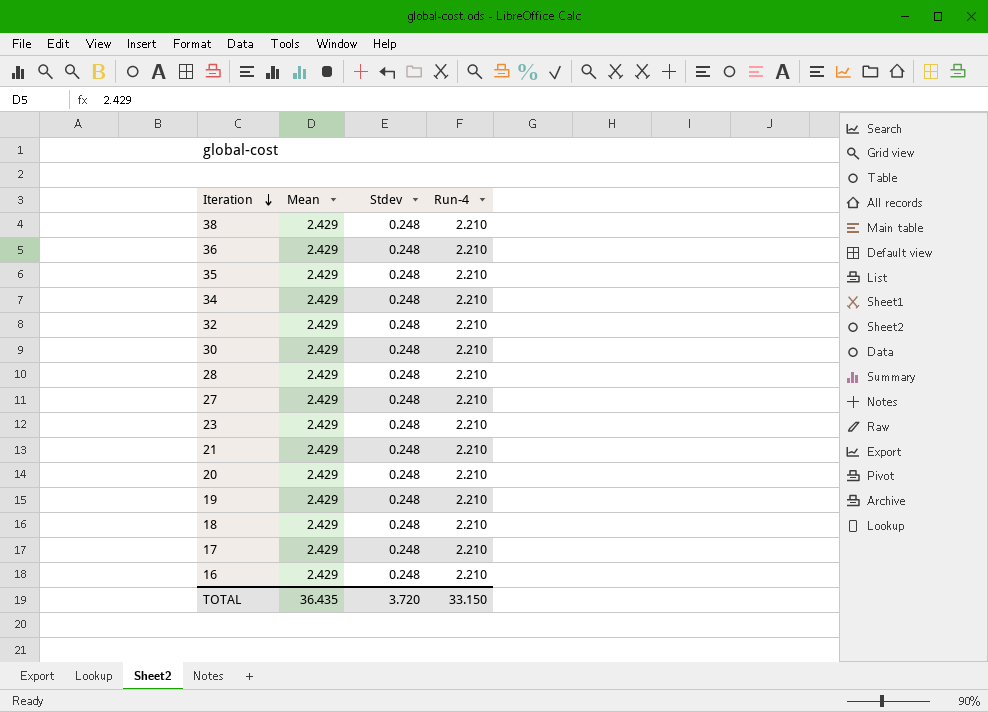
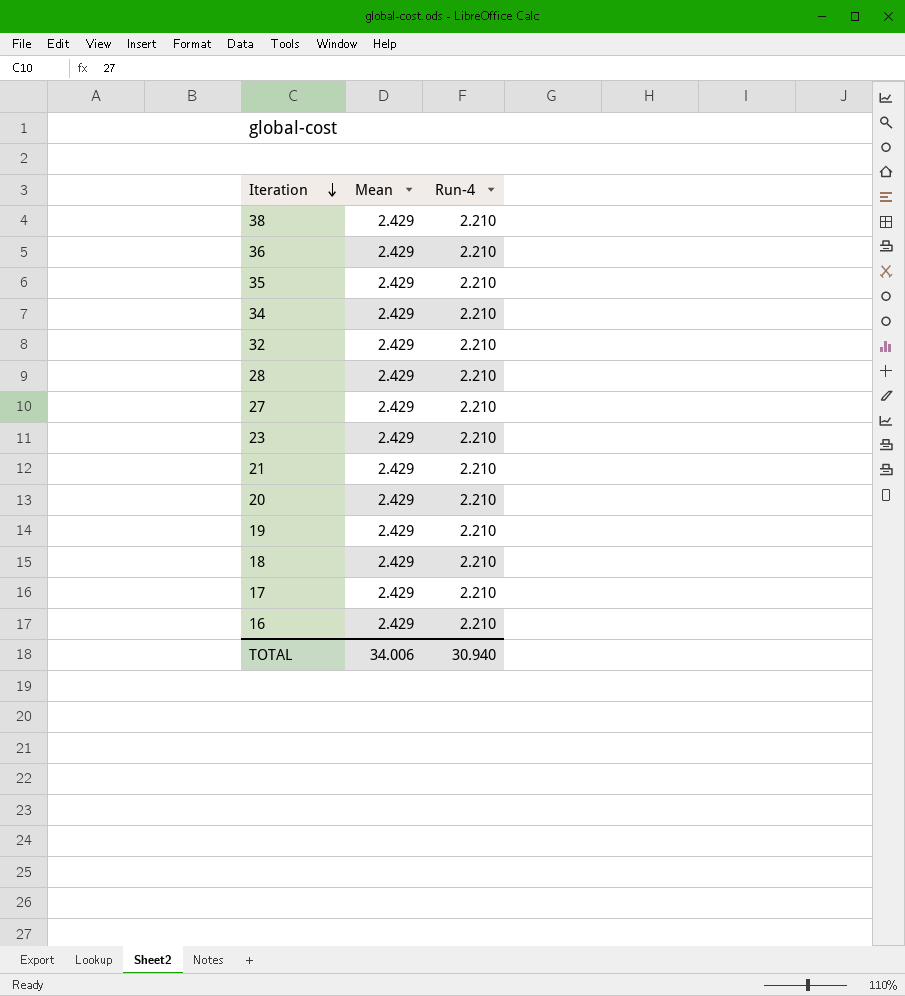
column Stdev | position: 3 -> none
row 30: 2.429 | 0.248 | 2.210 -> none
TOTAL | Mean: 36.435 -> 34.006
TOTAL | Run-4: 33.150 -> 30.940

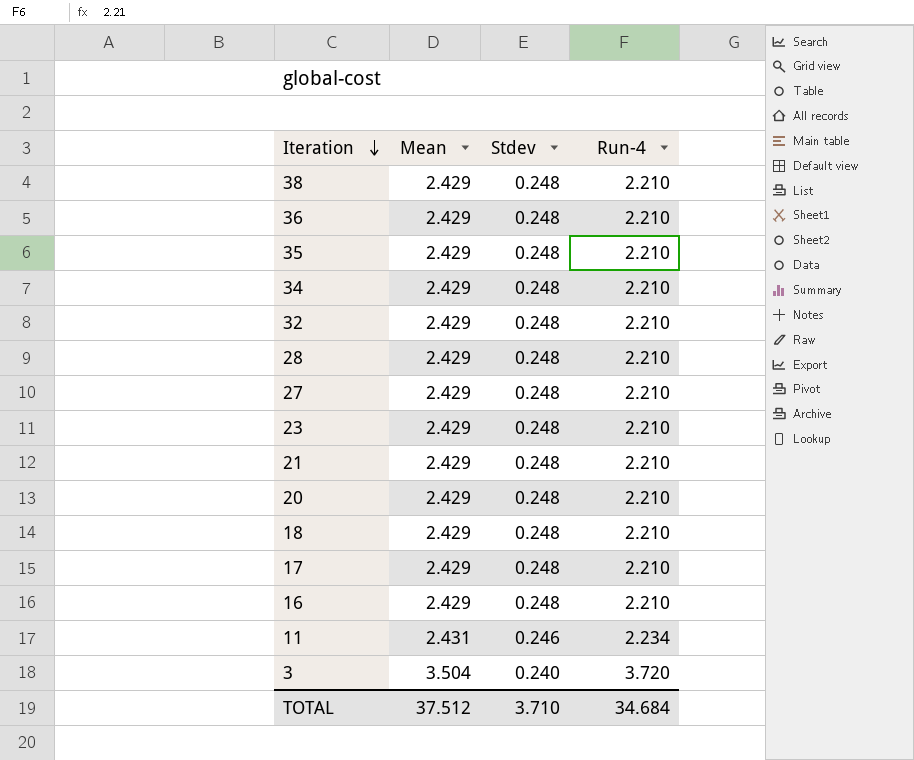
column Stdev | position: none -> 3
row 19: 2.429 | 2.210 -> none
row 11: none -> 2.431 | 0.246 | 2.234
row 3: none -> 3.504 | 0.240 | 3.720
TOTAL | Mean: 34.006 -> 37.512
TOTAL | Run-4: 30.940 -> 34.684

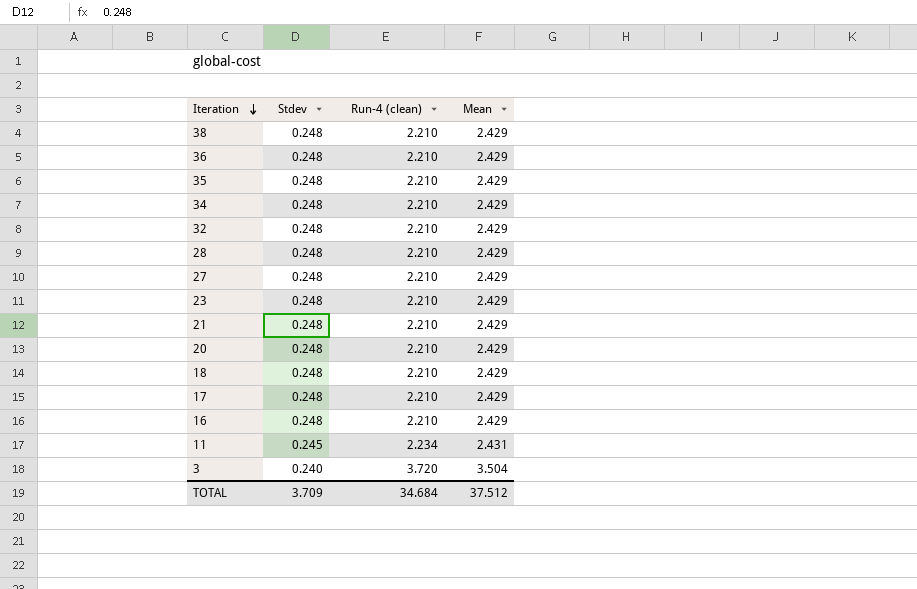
column name: Run-4 -> Run-4 (clean)
column Mean | position: 2 -> 4
11 | Stdev: 0.246 -> 0.245
TOTAL | Stdev: 3.710 -> 3.709

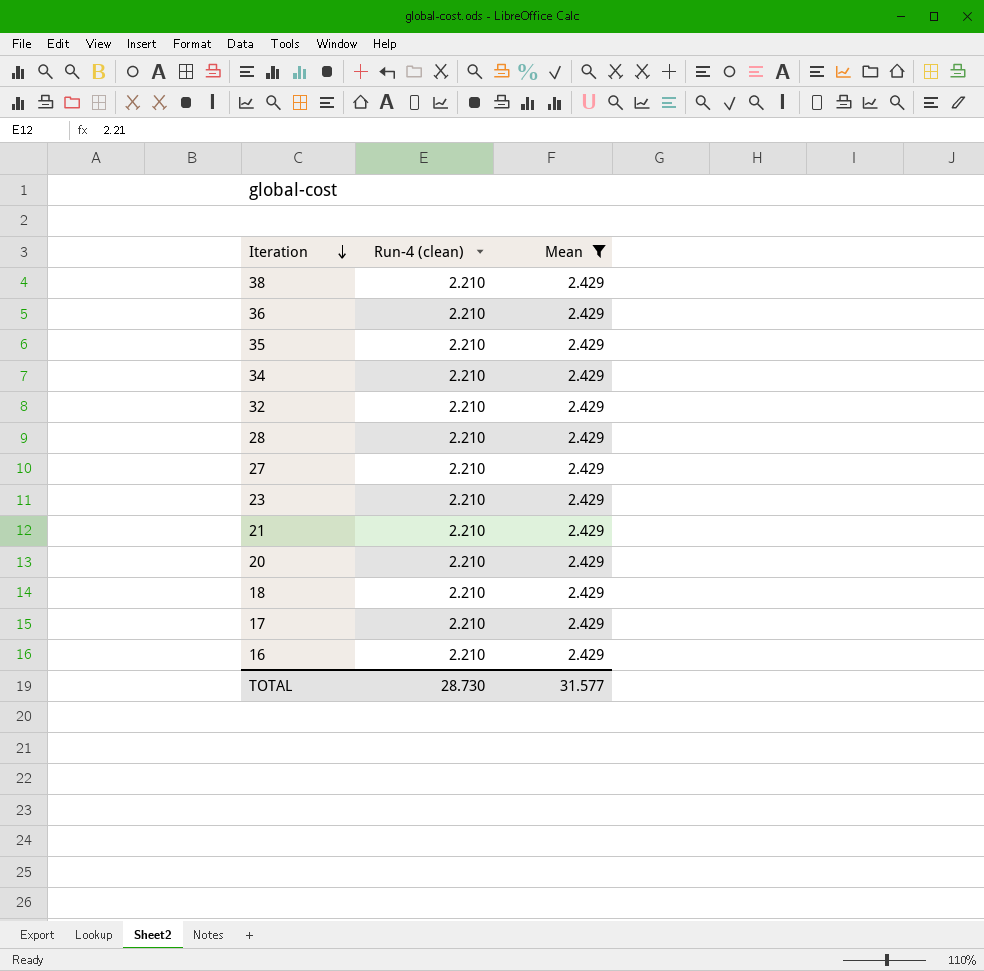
filter: none -> Mean = 2.429
column Stdev | position: 2 -> none
TOTAL | Run-4 (clean): 34.684 -> 28.730
TOTAL | Mean: 37.512 -> 31.577

